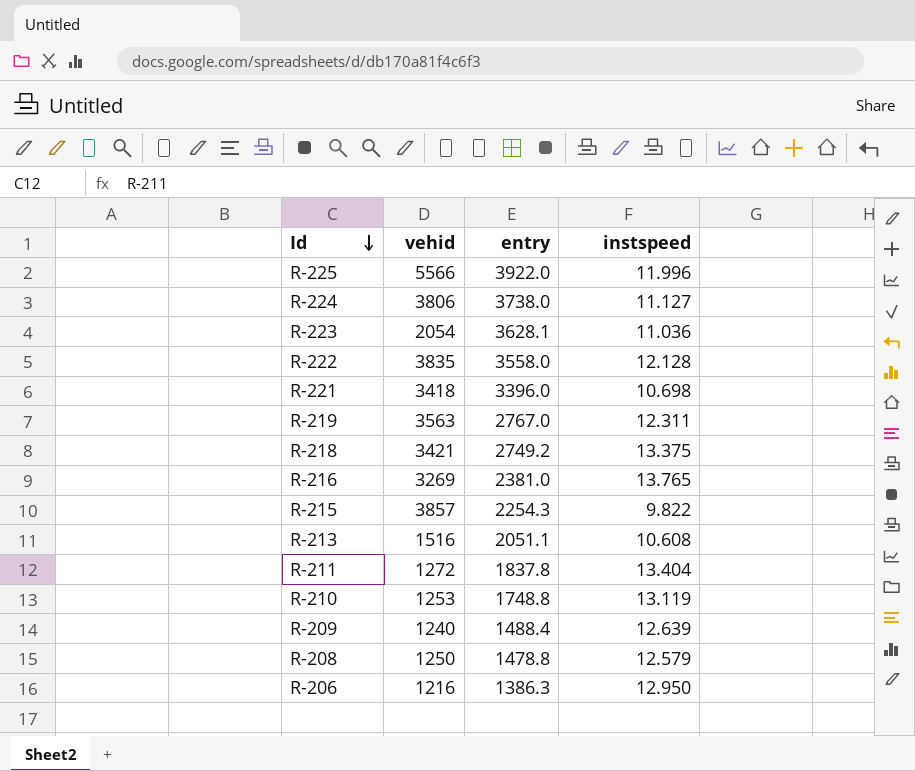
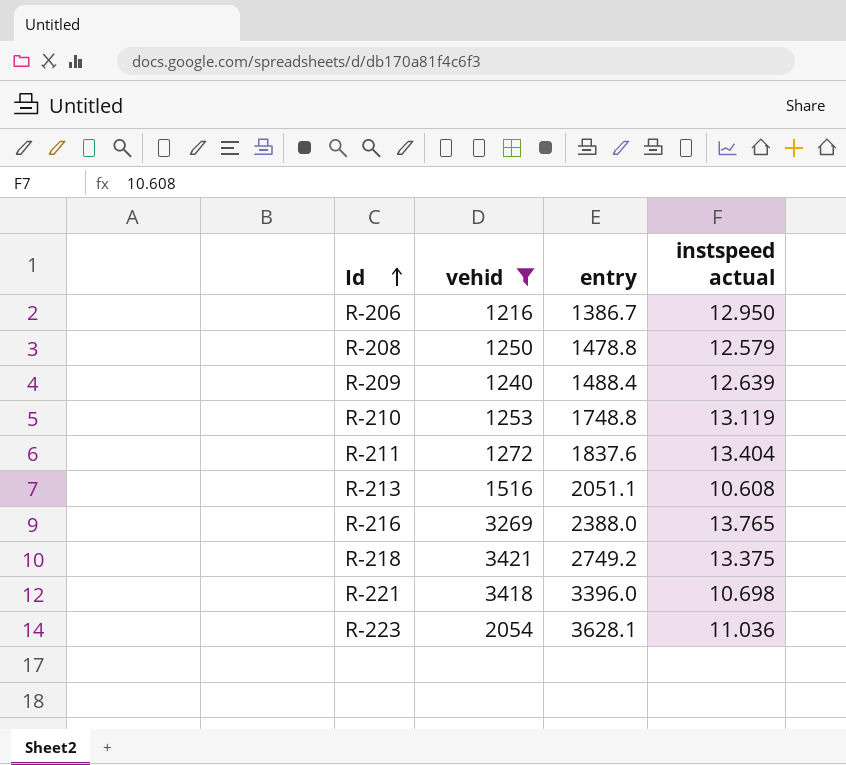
filter: none -> vehid <= 3421
row order: Id descending -> Id ascending
column name: instspeed -> instspeed actual
R-206 | entry: 1386.3 -> 1386.7
R-211 | entry: 1837.8 -> 1837.6
R-216 | entry: 2381.0 -> 2388.0

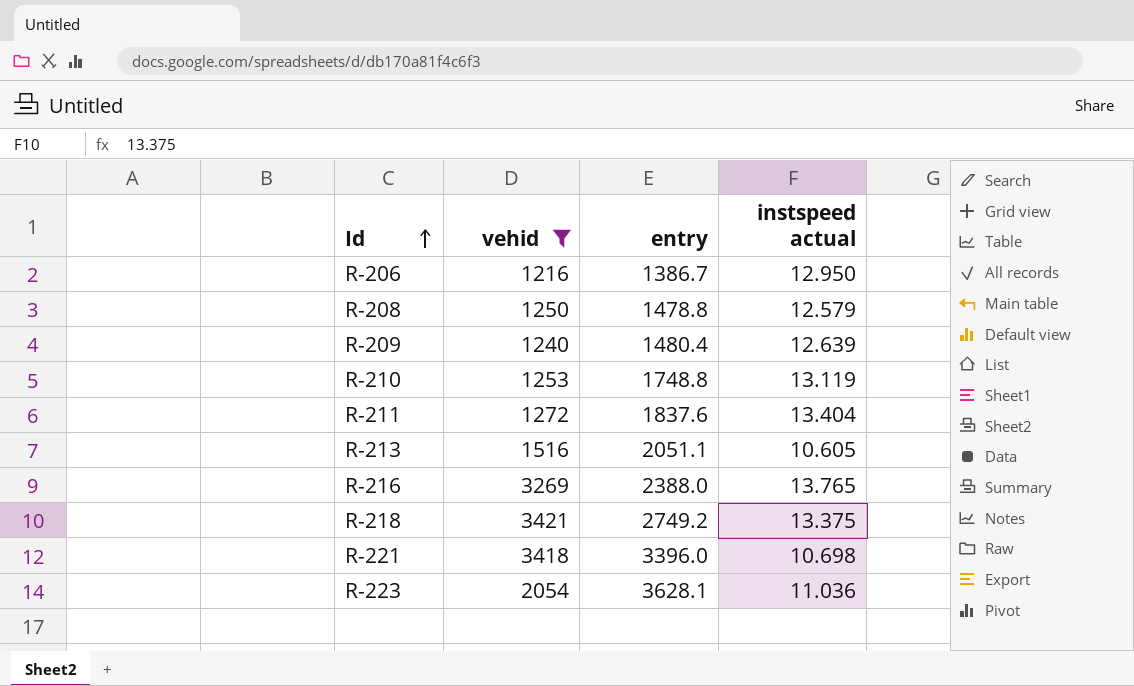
R-209 | entry: 1488.4 -> 1480.4
R-213 | instspeed actual: 10.608 -> 10.605

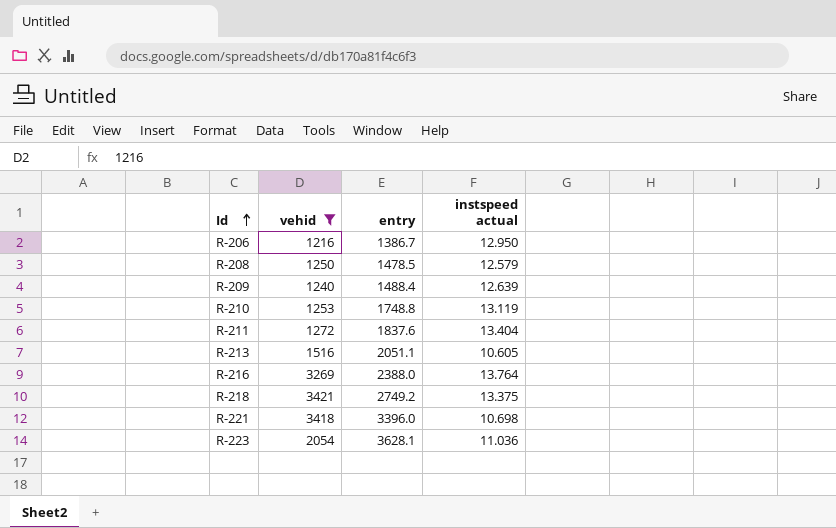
R-208 | entry: 1478.8 -> 1478.5
R-209 | entry: 1480.4 -> 1488.4
R-216 | instspeed actual: 13.765 -> 13.764

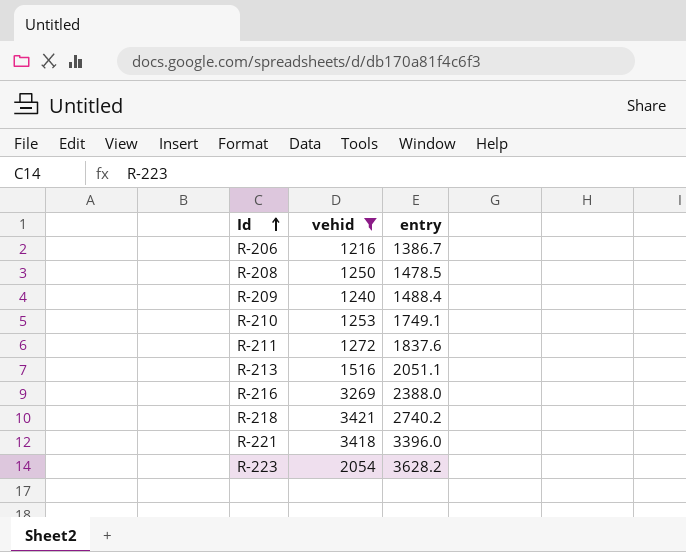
column instspeed actual | position: 4 -> none
R-210 | entry: 1748.8 -> 1749.1
R-218 | entry: 2749.2 -> 2740.2
R-223 | entry: 3628.1 -> 3628.2

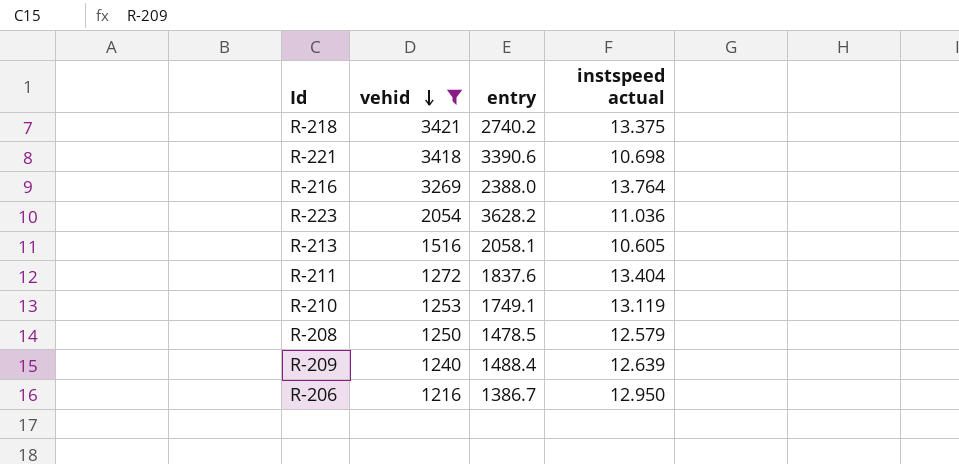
row order: Id ascending -> vehid descending
column instspeed actual | position: none -> 4
R-221 | entry: 3396.0 -> 3390.6
R-213 | entry: 2051.1 -> 2058.1

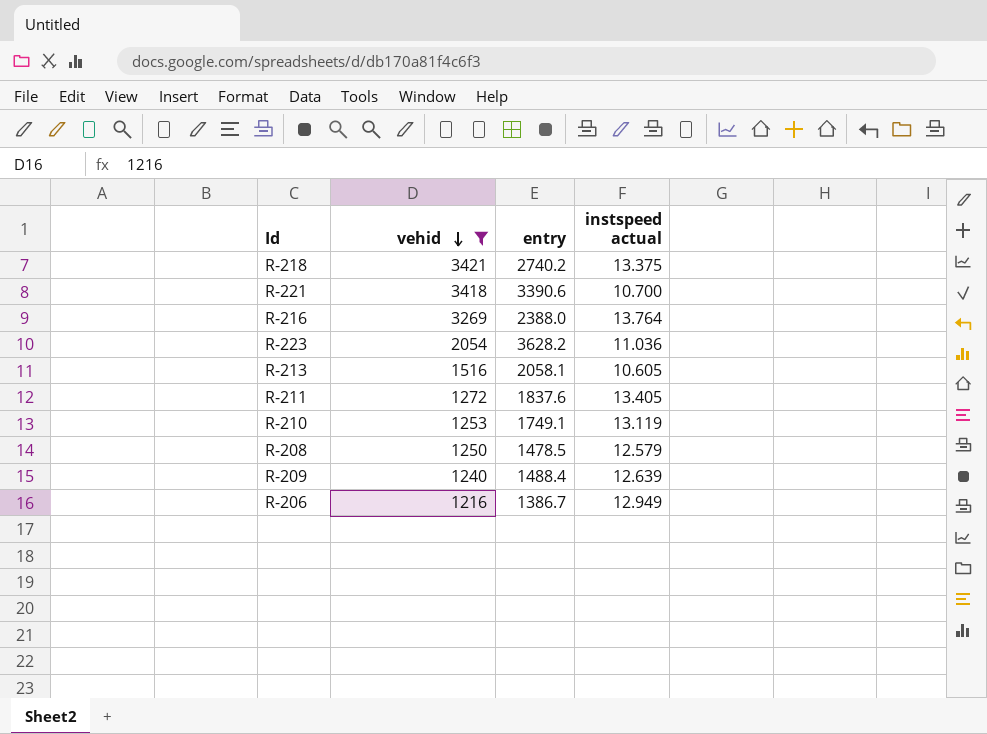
R-221 | instspeed actual: 10.698 -> 10.700
R-211 | instspeed actual: 13.404 -> 13.405
R-206 | instspeed actual: 12.950 -> 12.949

